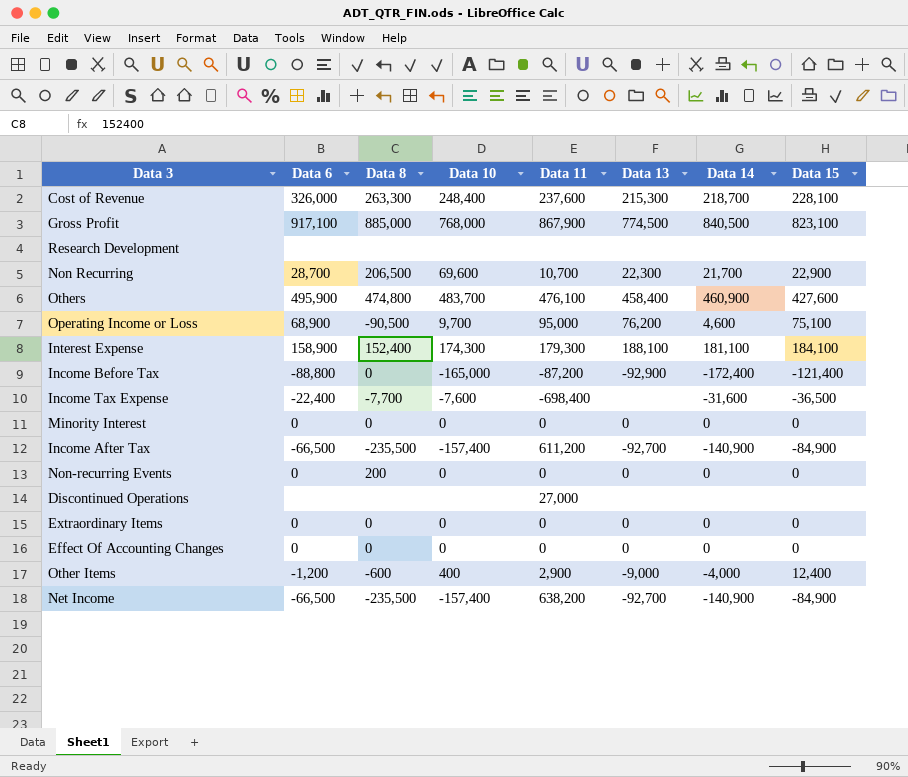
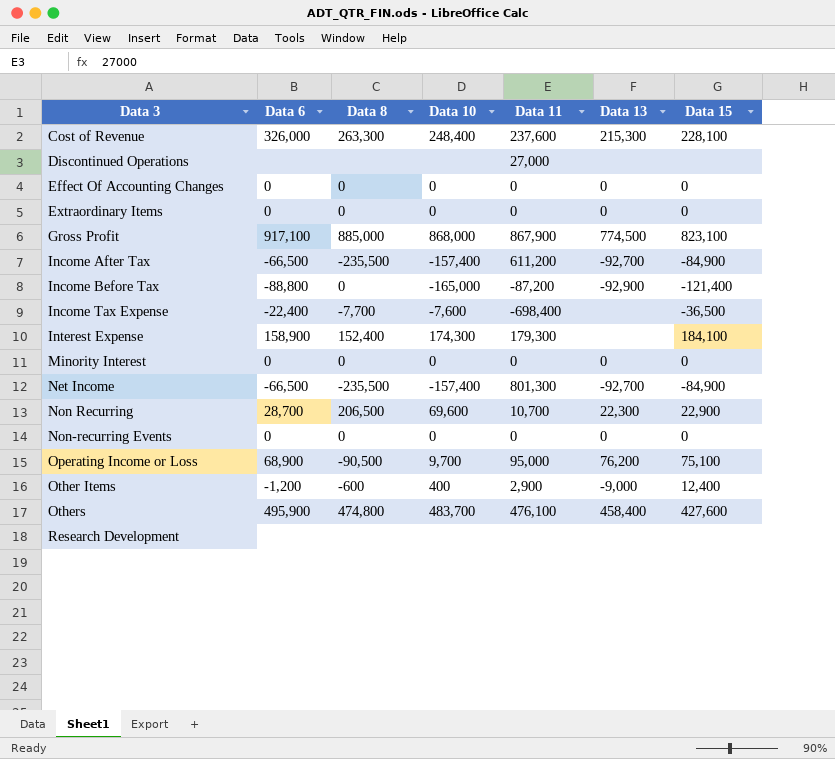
row order: none -> Data 3 ascending
column Data 14 | position: 7 -> none
Gross Profit | Data 10: 768,000 -> 868,000
Interest Expense | Data 13: 188,100 -> none
Net Income | Data 11: 638,200 -> 801,300
Non-recurring Events | Data 8: 200 -> 0

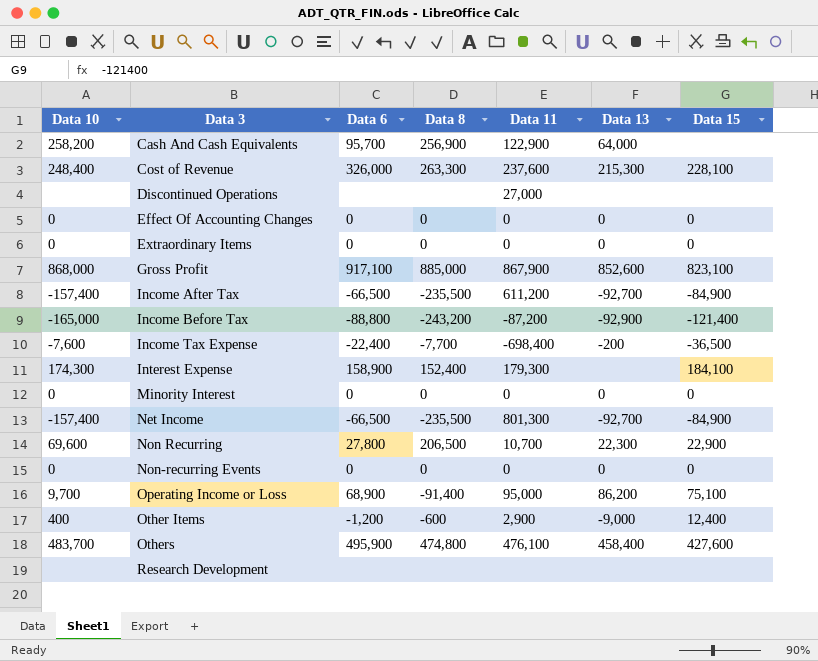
column Data 10 | position: 4 -> 1
row Cash And Cash Equivalents: none -> 258,200 | 95,700 | 256,900 | 122,900 | 64,000 | none
Gross Profit | Data 13: 774,500 -> 852,600
Income Before Tax | Data 8: 0 -> -243,200
Income Tax Expense | Data 13: none -> -200
Non Recurring | Data 6: 28,700 -> 27,800
Operating Income or Loss | Data 8: -90,500 -> -91,400
Operating Income or Loss | Data 13: 76,200 -> 86,200

